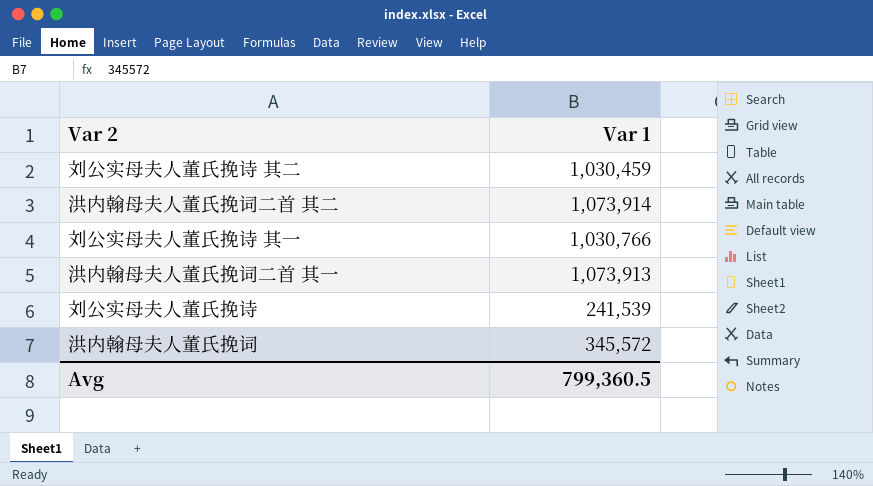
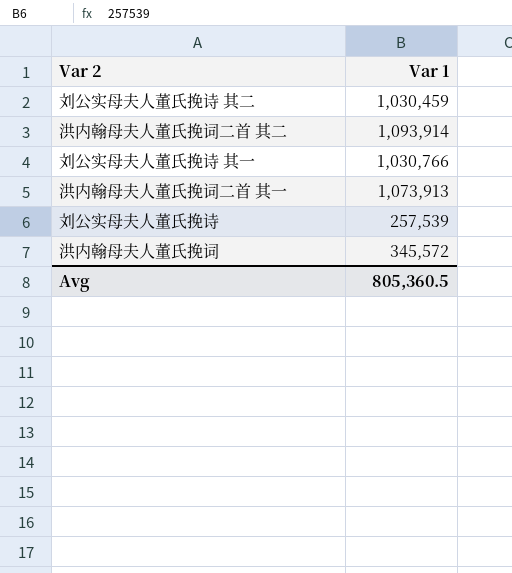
洪内翰母夫人董氏挽词二首 其二 | Var 1: 1,073,914 -> 1,093,914
刘公实母夫人董氏挽诗 | Var 1: 241,539 -> 257,539
Avg | Var 1: 799,360.5 -> 805,360.5

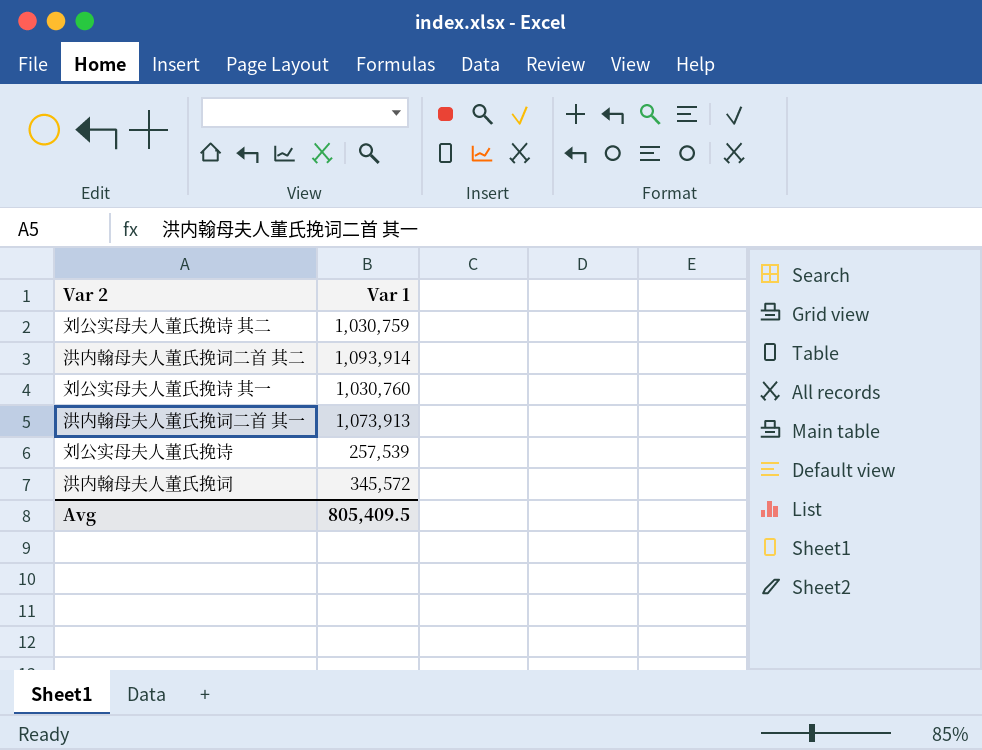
刘公实母夫人董氏挽诗 其二 | Var 1: 1,030,459 -> 1,030,759
刘公实母夫人董氏挽诗 其一 | Var 1: 1,030,766 -> 1,030,760
Avg | Var 1: 805,360.5 -> 805,409.5

